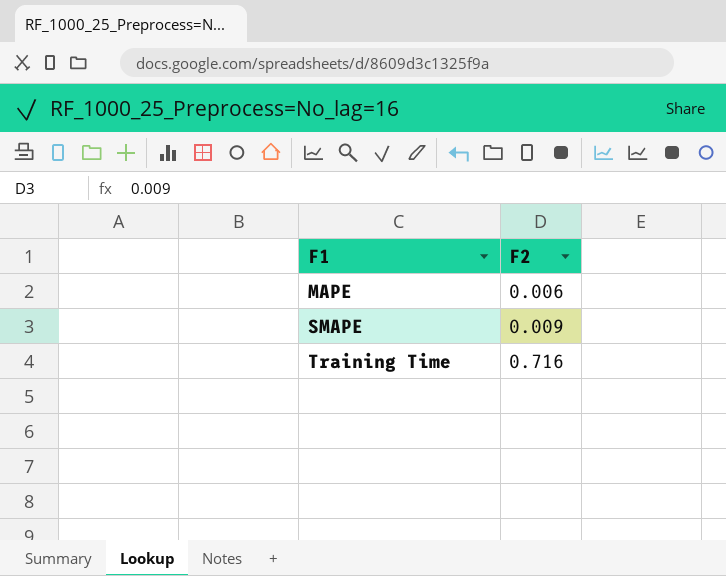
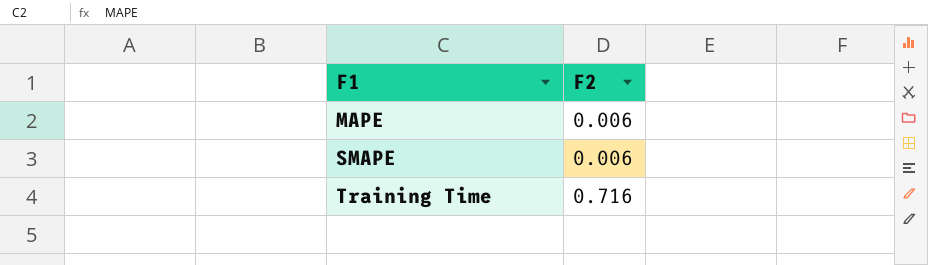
SMAPE | F2: 0.009 -> 0.006

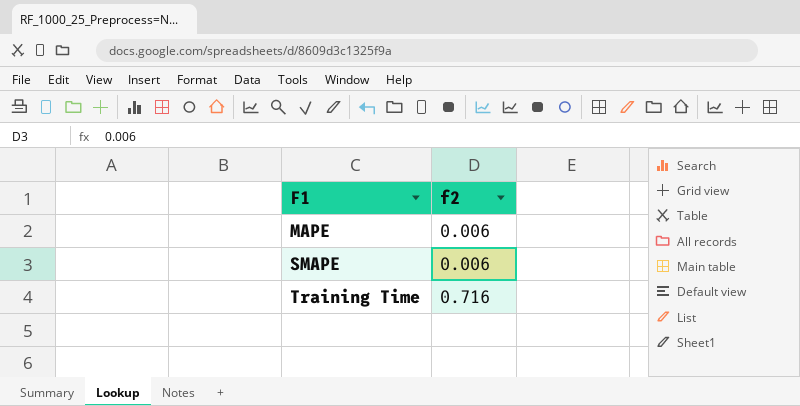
column name: F2 -> f2

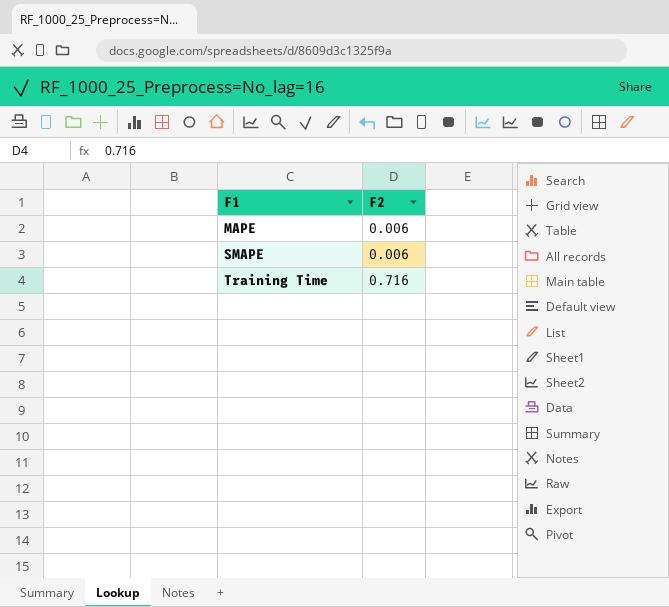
column name: f2 -> F2

